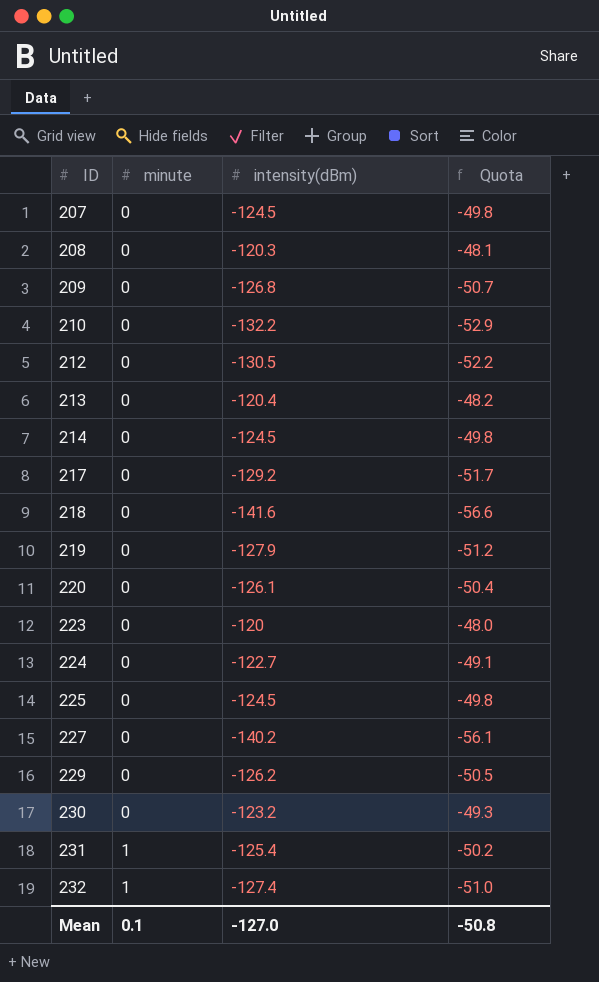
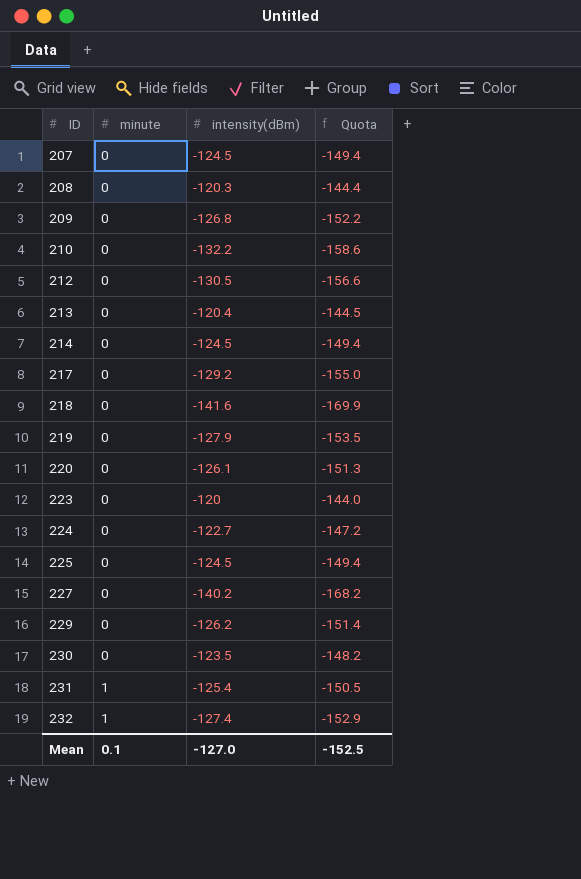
column Quota | formula: [intensity(dBm)] * 0.4 -> [intensity(dBm)] * 1.2
230 | intensity(dBm): -123.2 -> -123.5
Mean | Quota: -50.8 -> -152.5

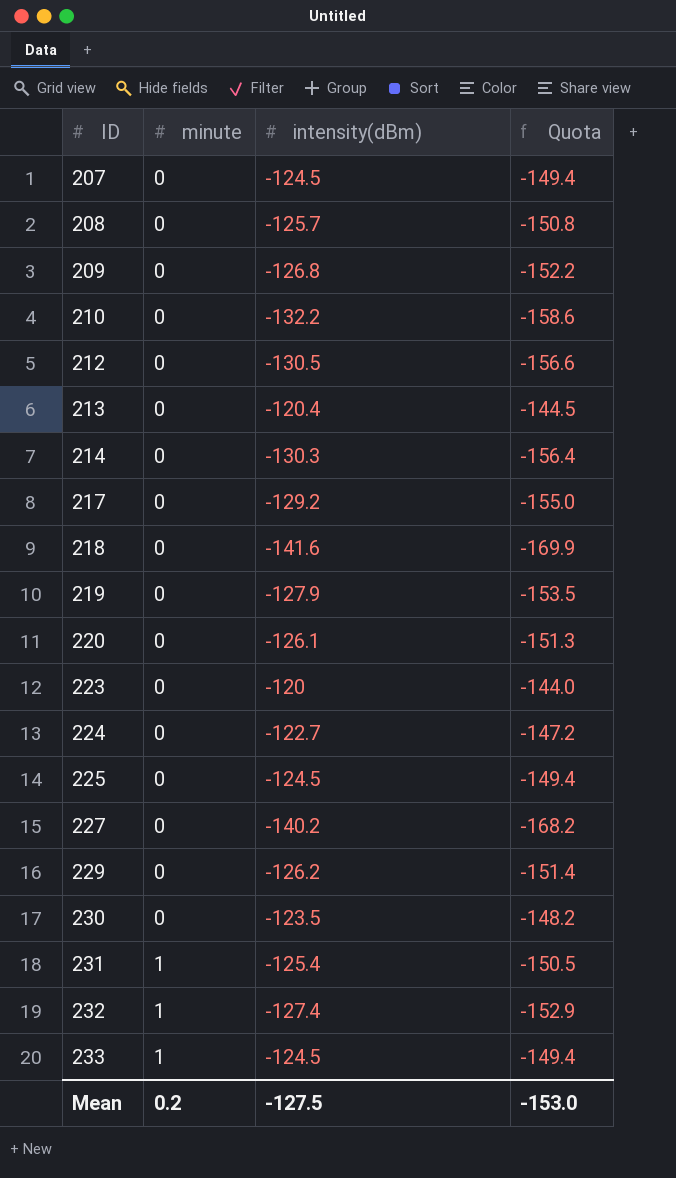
208 | intensity(dBm): -120.3 -> -125.7
208 | Quota: -144.4 -> -150.8
214 | intensity(dBm): -124.5 -> -130.3
214 | Quota: -149.4 -> -156.4
row 233: none -> 1 | -124.5 | -149.4
Mean | minute: 0.1 -> 0.2
Mean | intensity(dBm): -127.0 -> -127.5
Mean | Quota: -152.5 -> -153.0

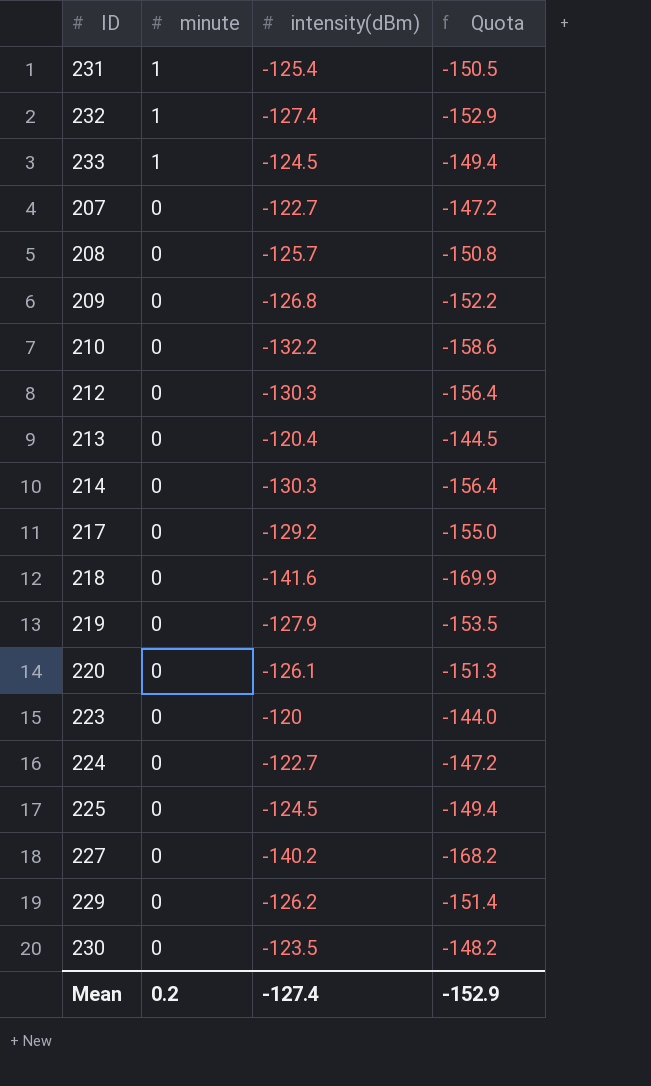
row order: ID ascending -> minute descending
207 | intensity(dBm): -124.5 -> -122.7
207 | Quota: -149.4 -> -147.2
212 | intensity(dBm): -130.5 -> -130.3
212 | Quota: -156.6 -> -156.4
Mean | intensity(dBm): -127.5 -> -127.4
Mean | Quota: -153.0 -> -152.9

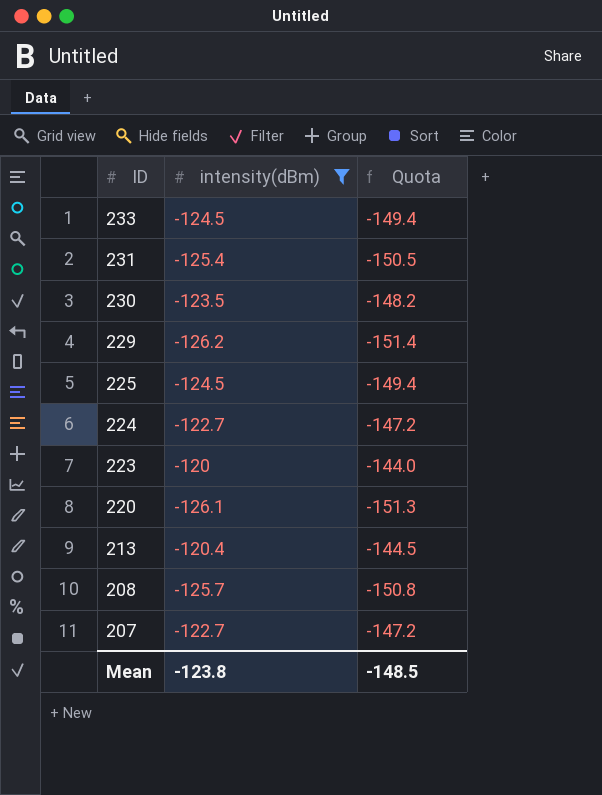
filter: none -> intensity(dBm) >= -126.2
row order: minute descending -> ID descending
column minute | position: 2 -> none
Mean | intensity(dBm): -127.4 -> -123.8
Mean | Quota: -152.9 -> -148.5

